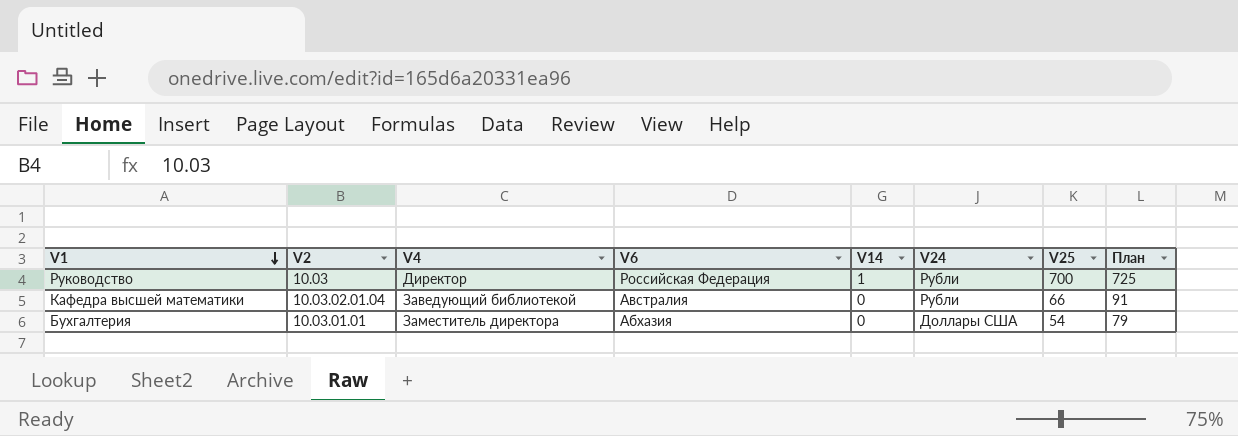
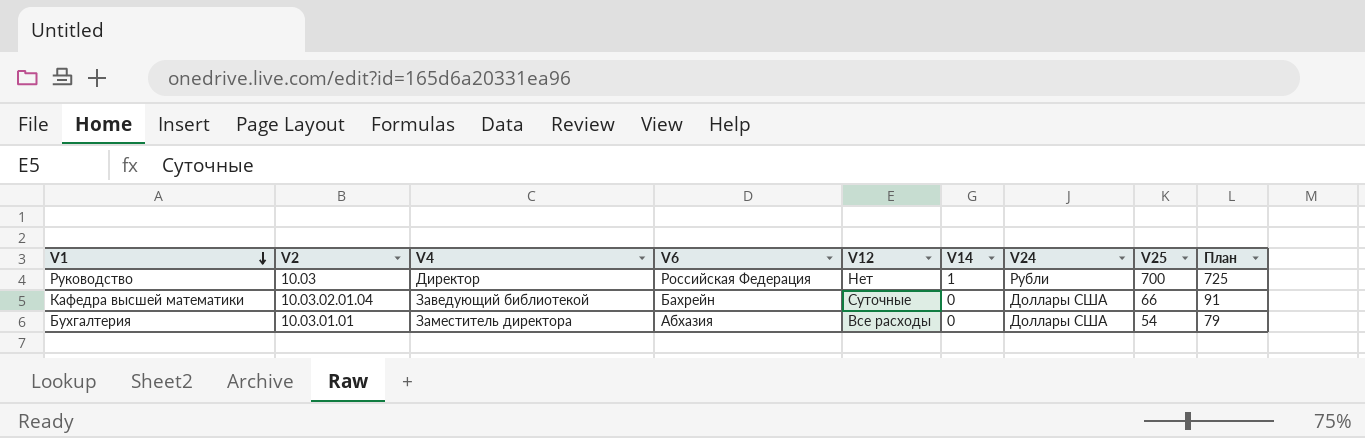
column V12 | position: none -> 5
Кафедра высшей математики | V6: Австралия -> Бахрейн
Кафедра высшей математики | V24: Рубли -> Доллары США

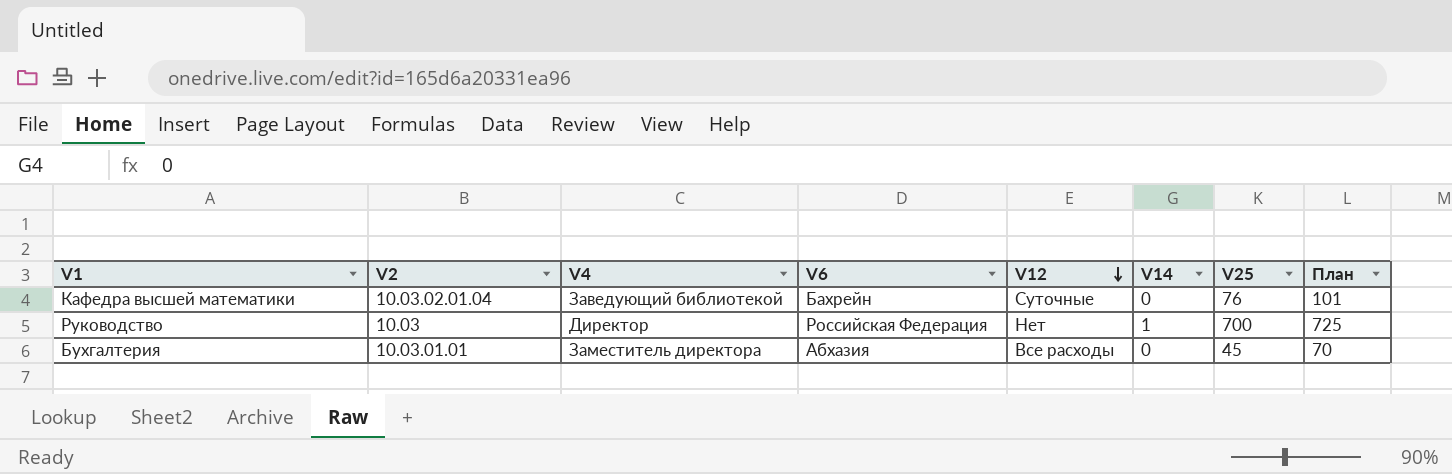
row order: V1 descending -> V12 descending
column V24 | position: 7 -> none
Кафедра высшей математики | V25: 66 -> 76
Кафедра высшей математики | План: 91 -> 101
Бухгалтерия | V25: 54 -> 45
Бухгалтерия | План: 79 -> 70

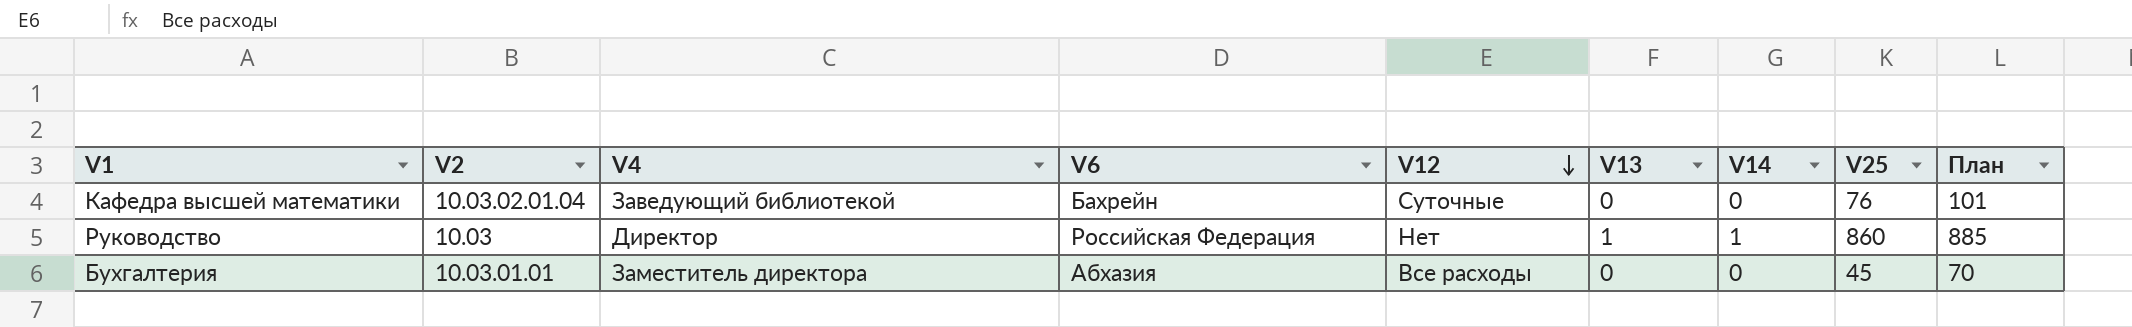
column V13 | position: none -> 6
Руководство | V25: 700 -> 860
Руководство | План: 725 -> 885

